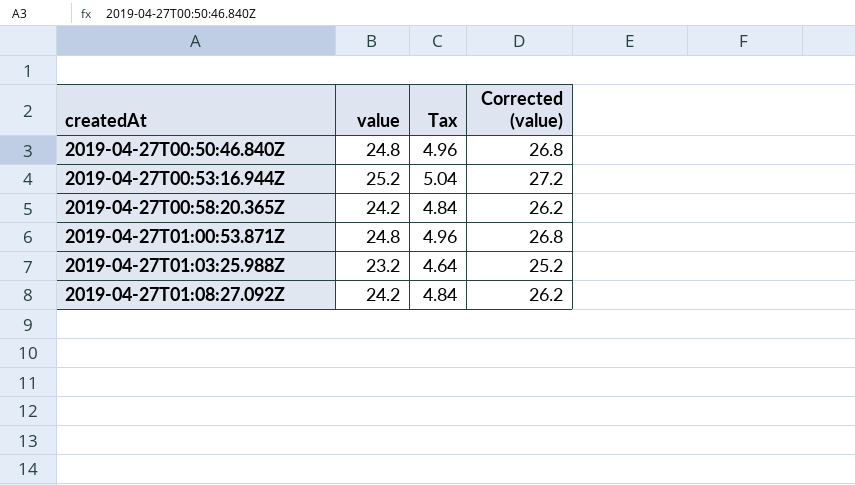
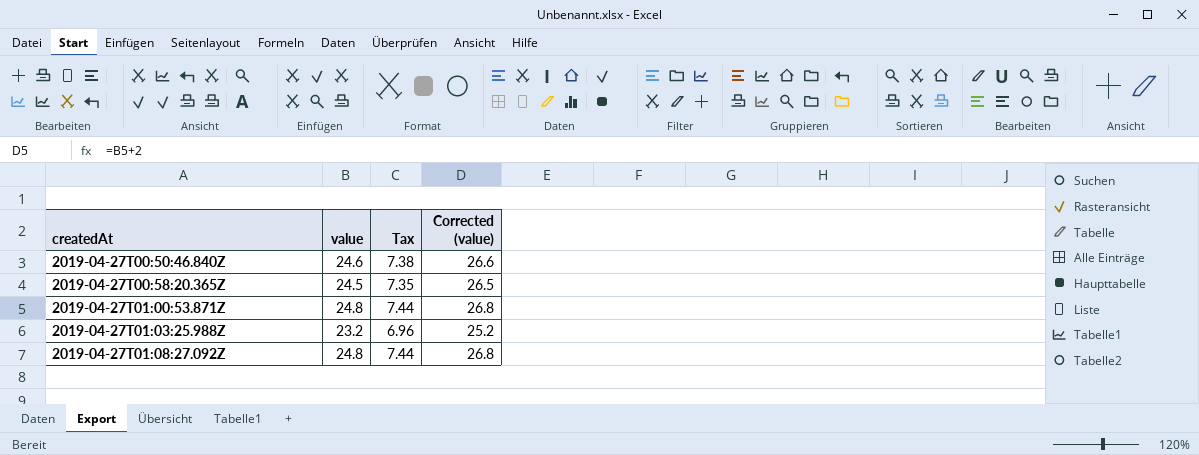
column Tax | formula: [value] * 0.2 -> [value] * 0.3
row 2019-04-27T00:53:16.944Z: 25.2 | 5.04 | 27.2 -> none
2019-04-27T00:50:46.840Z | value: 24.8 -> 24.6
2019-04-27T00:50:46.840Z | Corrected (value): 26.8 -> 26.6
2019-04-27T00:58:20.365Z | value: 24.2 -> 24.5
2019-04-27T00:58:20.365Z | Corrected (value): 26.2 -> 26.5
2019-04-27T01:08:27.092Z | value: 24.2 -> 24.8
2019-04-27T01:08:27.092Z | Corrected (value): 26.2 -> 26.8

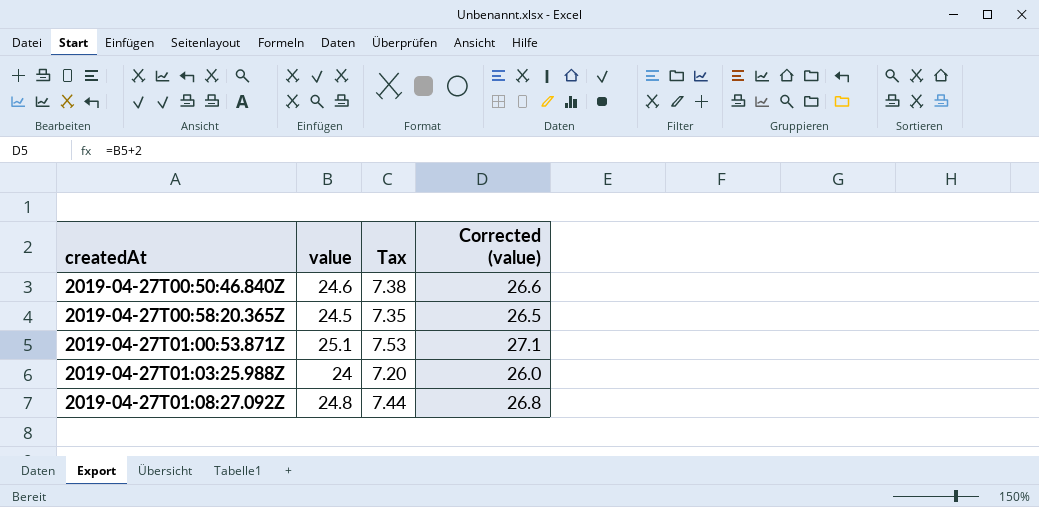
2019-04-27T01:00:53.871Z | value: 24.8 -> 25.1
2019-04-27T01:00:53.871Z | Tax: 7.44 -> 7.53
2019-04-27T01:00:53.871Z | Corrected (value): 26.8 -> 27.1
2019-04-27T01:03:25.988Z | value: 23.2 -> 24
2019-04-27T01:03:25.988Z | Tax: 6.96 -> 7.20
2019-04-27T01:03:25.988Z | Corrected (value): 25.2 -> 26.0

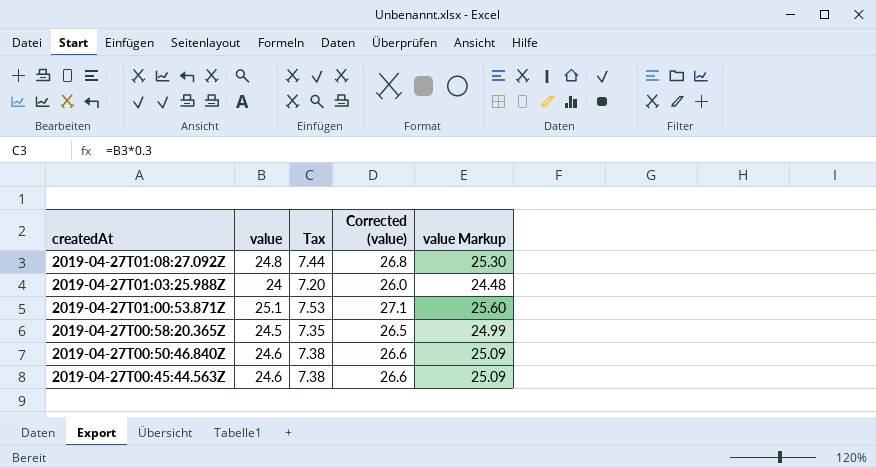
row order: createdAt ascending -> createdAt descending
column value Markup | formula: none -> [value] * 1.02
row 2019-04-27T00:45:44.563Z: none -> 24.6 | 7.38 | 26.6 | 25.09

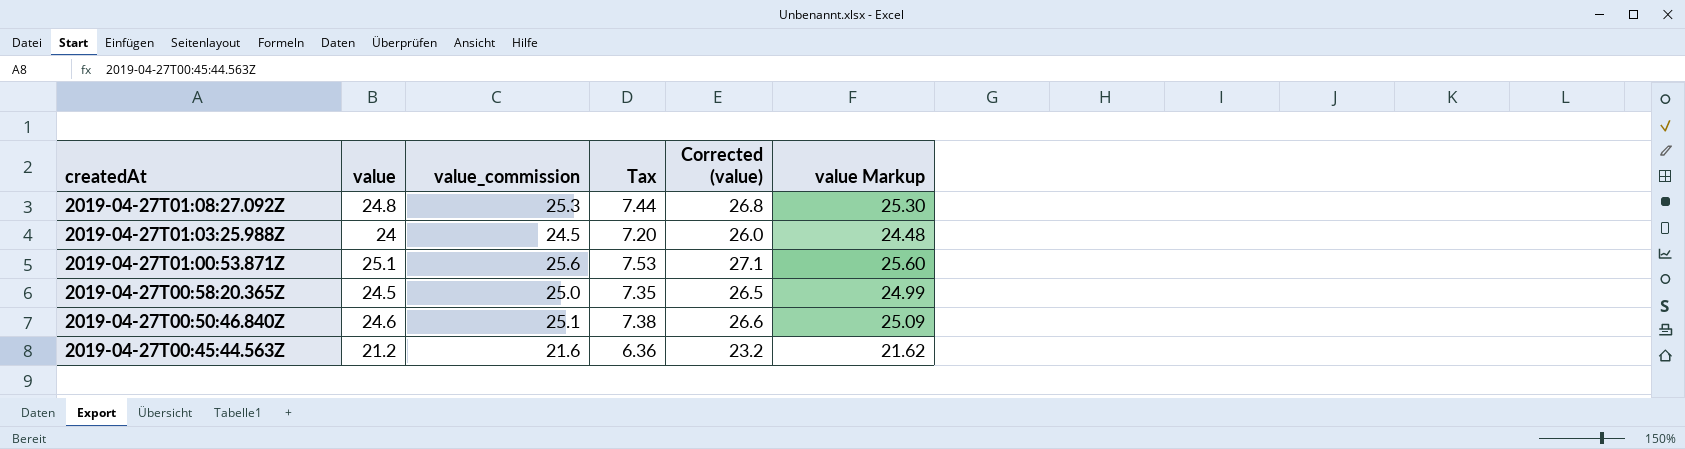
column value_commission | formula: none -> [value] * 1.02
2019-04-27T00:45:44.563Z | value: 24.6 -> 21.2
2019-04-27T00:45:44.563Z | Tax: 7.38 -> 6.36
2019-04-27T00:45:44.563Z | Corrected (value): 26.6 -> 23.2
2019-04-27T00:45:44.563Z | value Markup: 25.09 -> 21.62

